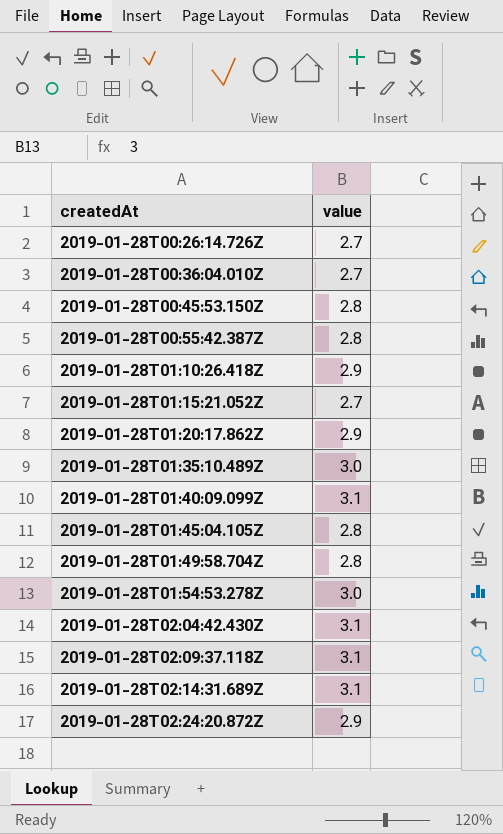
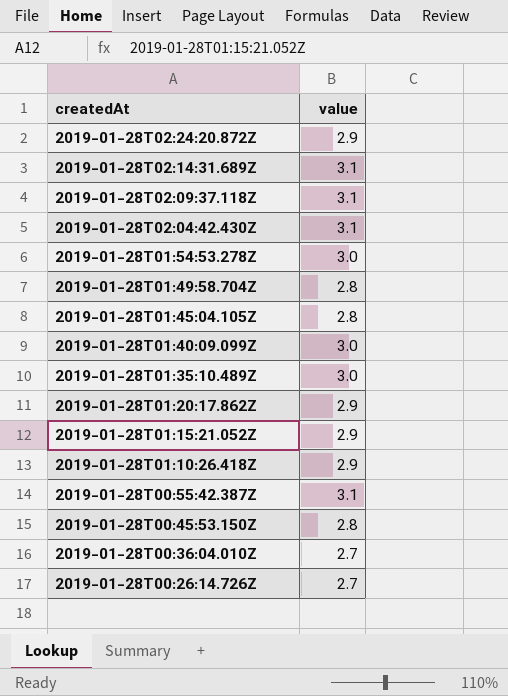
row order: createdAt ascending -> createdAt descending
2019-01-28T01:40:09.099Z | value: 3.1 -> 3.0
2019-01-28T01:15:21.052Z | value: 2.7 -> 2.9
2019-01-28T00:55:42.387Z | value: 2.8 -> 3.1

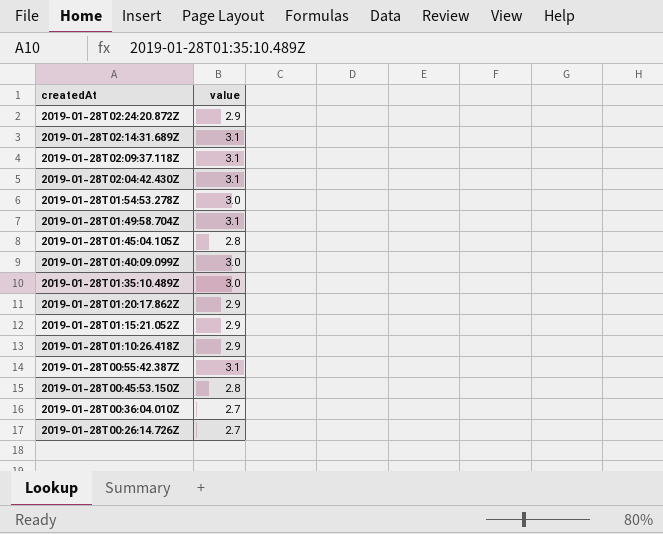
2019-01-28T01:49:58.704Z | value: 2.8 -> 3.1

